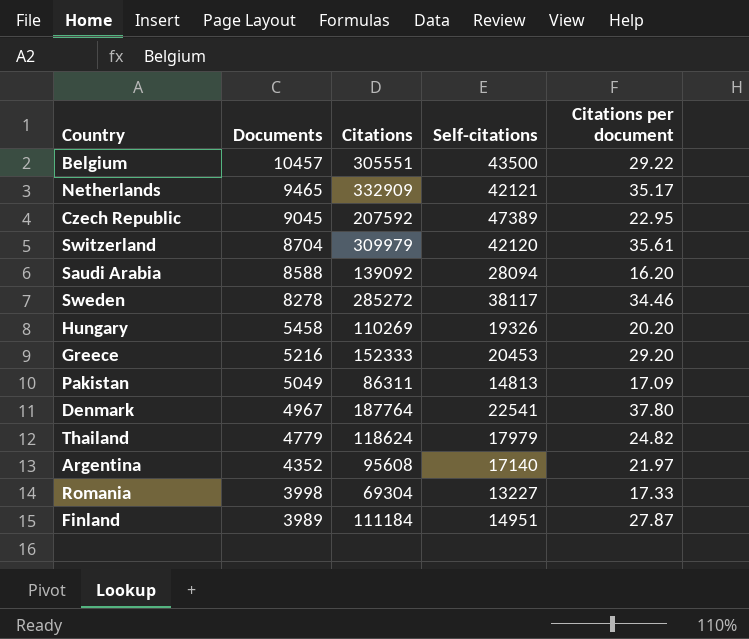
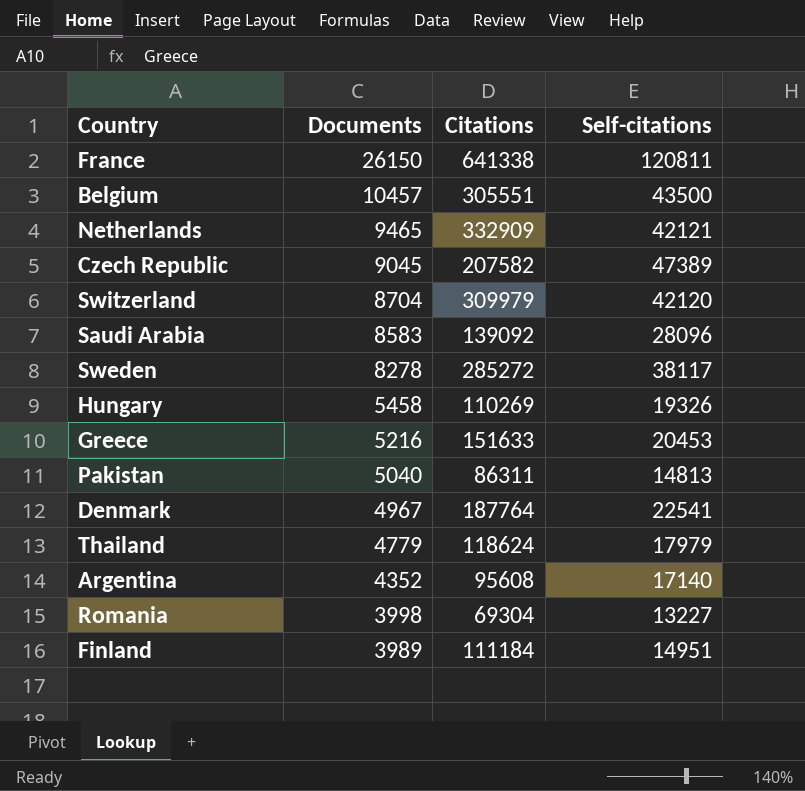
column Citations per document | formula: [Citations] / [Documents] -> none
row France: none -> 26150 | 641338 | 120811
Czech Republic | Citations: 207592 -> 207582
Saudi Arabia | Documents: 8588 -> 8583
Saudi Arabia | Self-citations: 28094 -> 28096
Greece | Citations: 152333 -> 151633
Pakistan | Documents: 5049 -> 5040

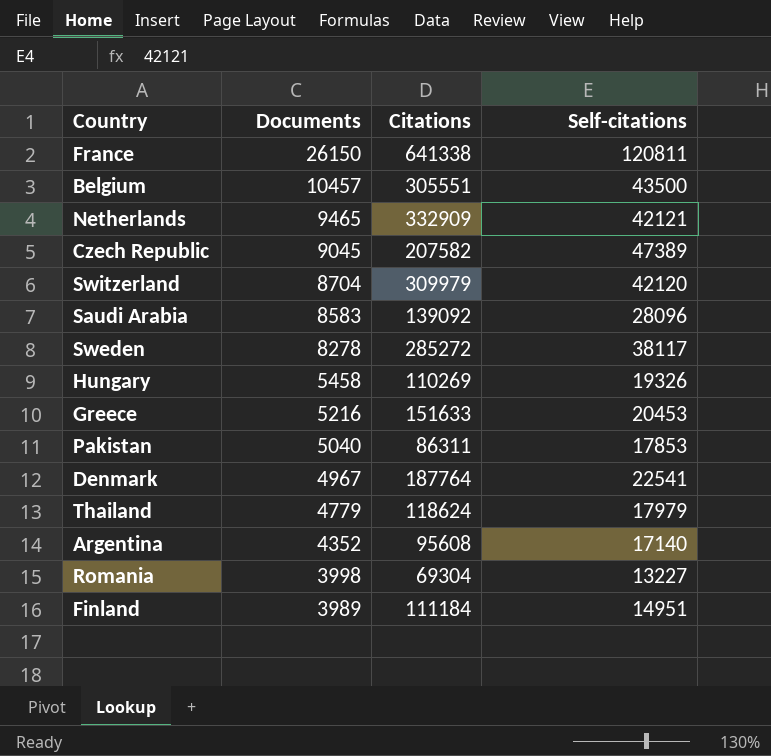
Pakistan | Self-citations: 14813 -> 17853

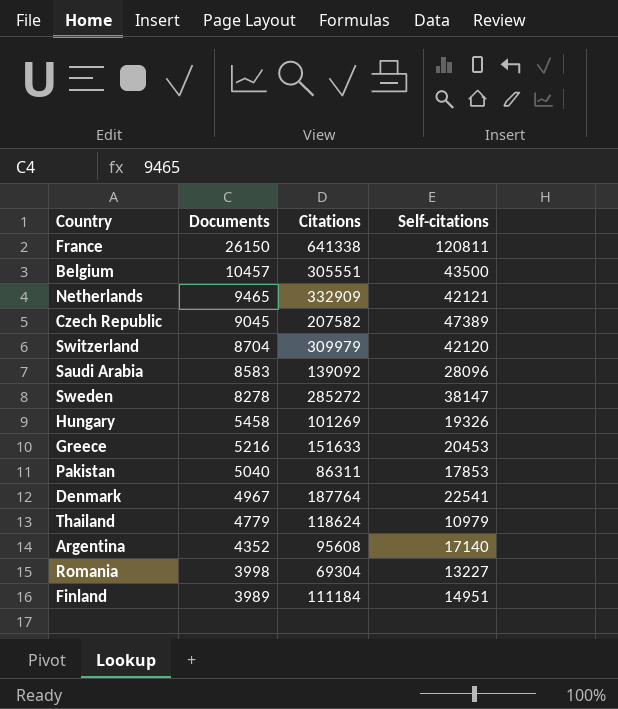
Sweden | Self-citations: 38117 -> 38147
Hungary | Citations: 110269 -> 101269
Thailand | Self-citations: 17979 -> 10979

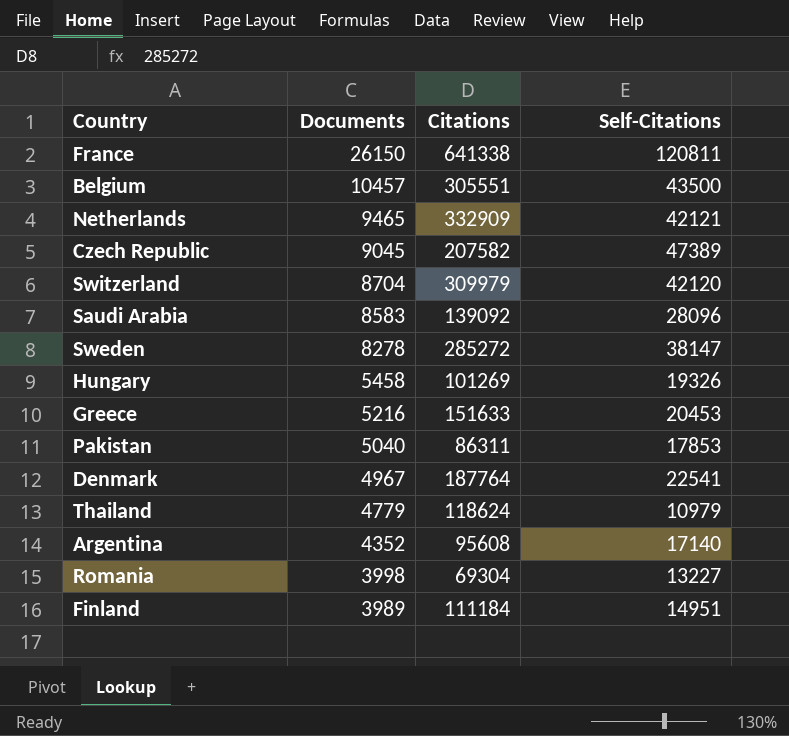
column name: Self-citations -> Self-Citations

